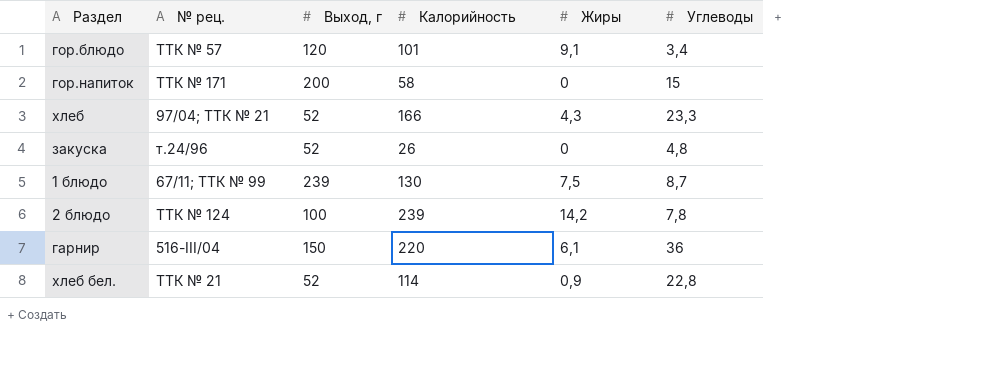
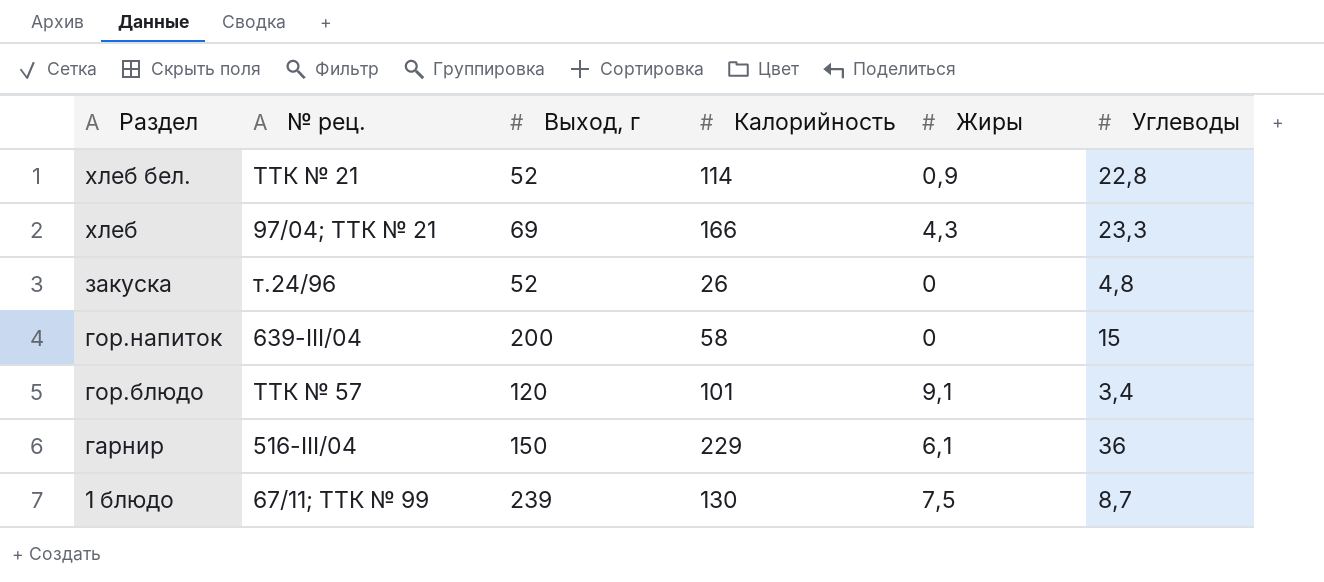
row order: none -> Раздел descending
row 2 блюдо: ТТК № 124 | 100 | 239 | 14,2 | 7,8 -> none
хлеб | Выход, г: 52 -> 69
гор.напиток | № рец.: ТТК № 171 -> 639-III/04
гарнир | Калорийность: 220 -> 229

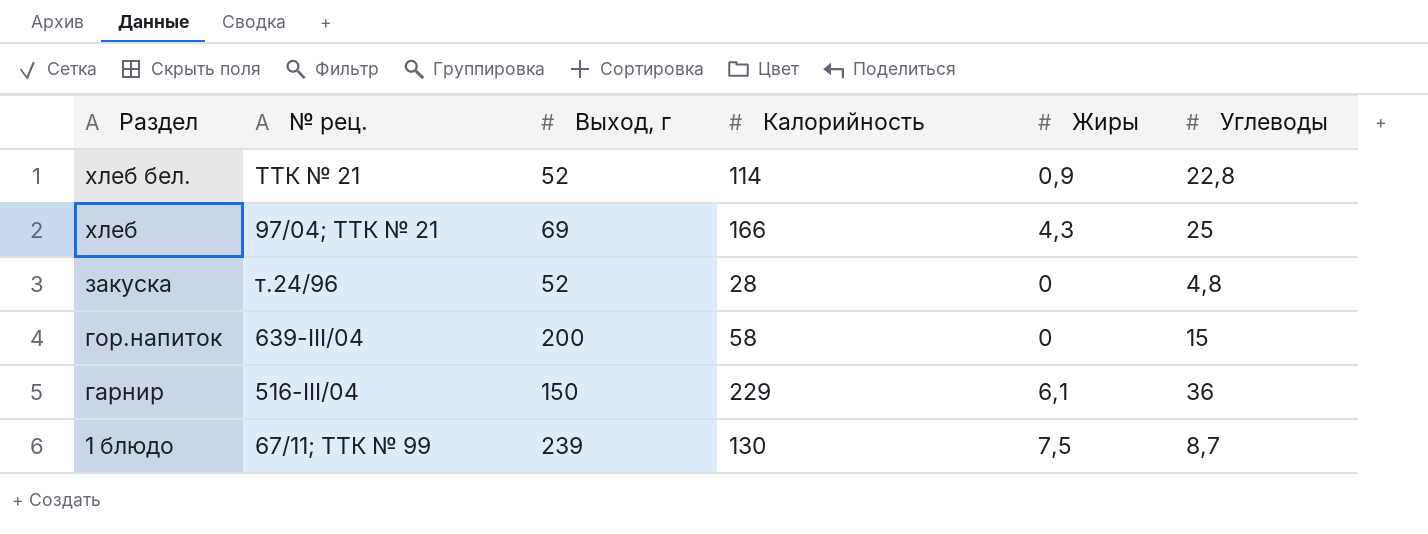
row гор.блюдо: ТТК № 57 | 120 | 101 | 9,1 | 3,4 -> none
хлеб | Углеводы: 23,3 -> 25
закуска | Калорийность: 26 -> 28

